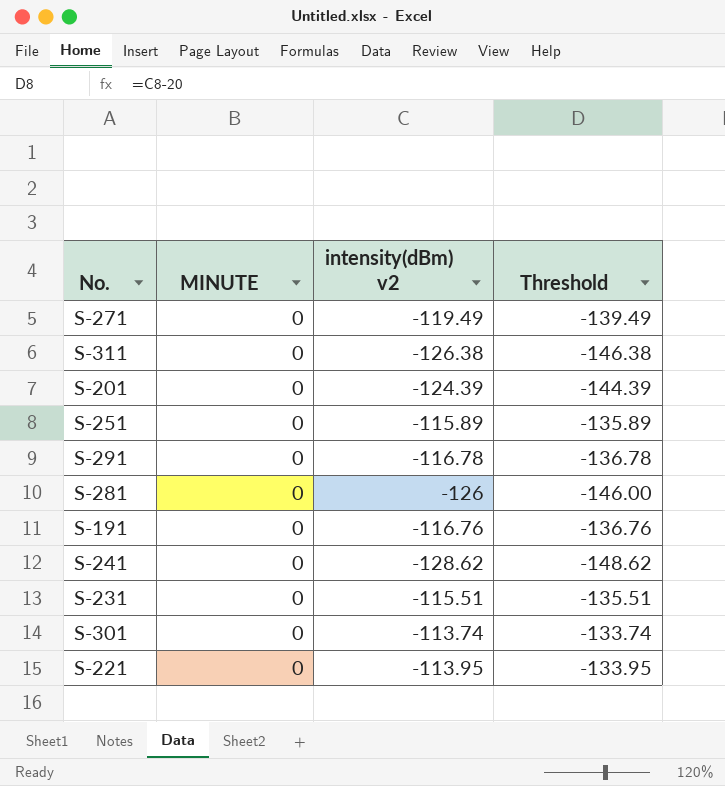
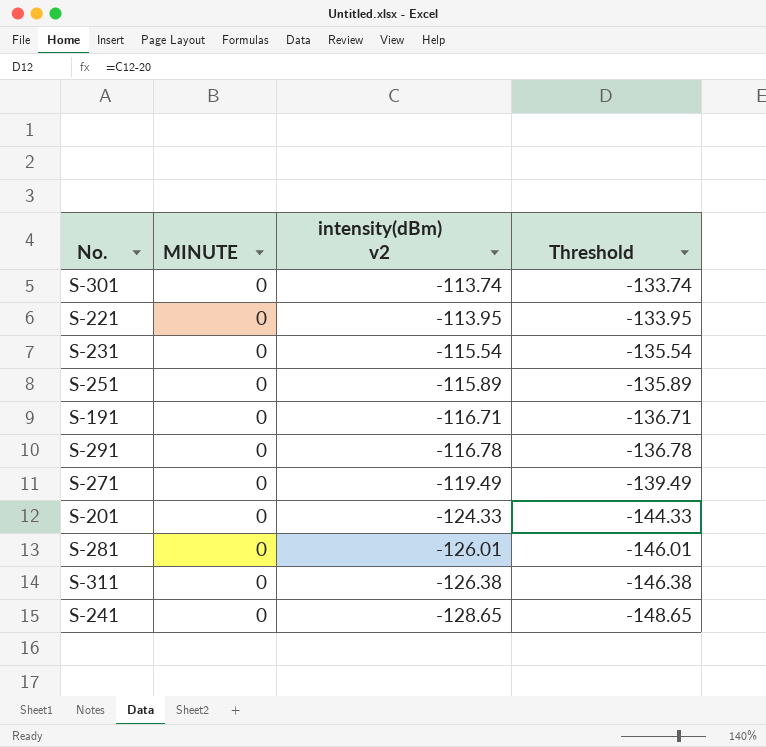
row order: none -> intensity(dBm) v2 descending
S-231 | intensity(dBm) v2: -115.51 -> -115.54
S-231 | Threshold: -135.51 -> -135.54
S-191 | intensity(dBm) v2: -116.76 -> -116.71
S-191 | Threshold: -136.76 -> -136.71
S-201 | intensity(dBm) v2: -124.39 -> -124.33
S-201 | Threshold: -144.39 -> -144.33
S-281 | intensity(dBm) v2: -126 -> -126.01
S-281 | Threshold: -146.00 -> -146.01
S-241 | intensity(dBm) v2: -128.62 -> -128.65
S-241 | Threshold: -148.62 -> -148.65

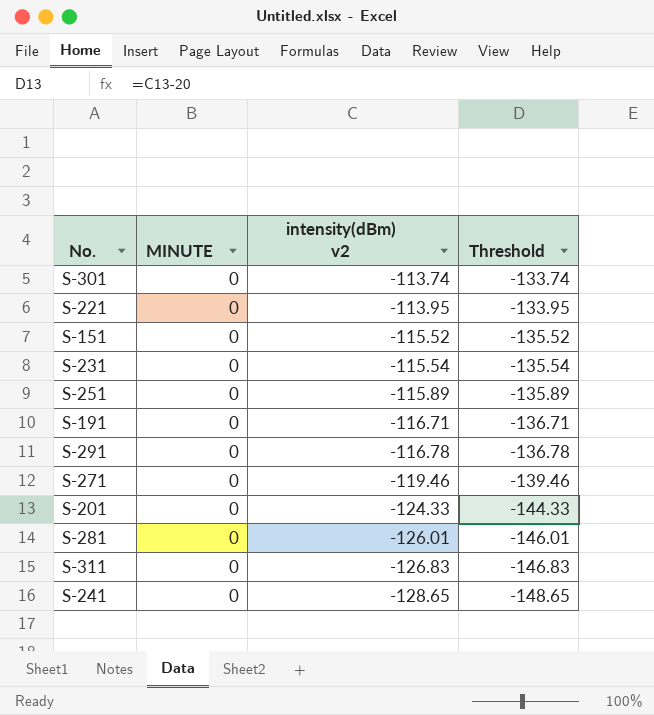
row S-151: none -> 0 | -115.52 | -135.52
S-271 | intensity(dBm) v2: -119.49 -> -119.46
S-271 | Threshold: -139.49 -> -139.46
S-311 | intensity(dBm) v2: -126.38 -> -126.83
S-311 | Threshold: -146.38 -> -146.83

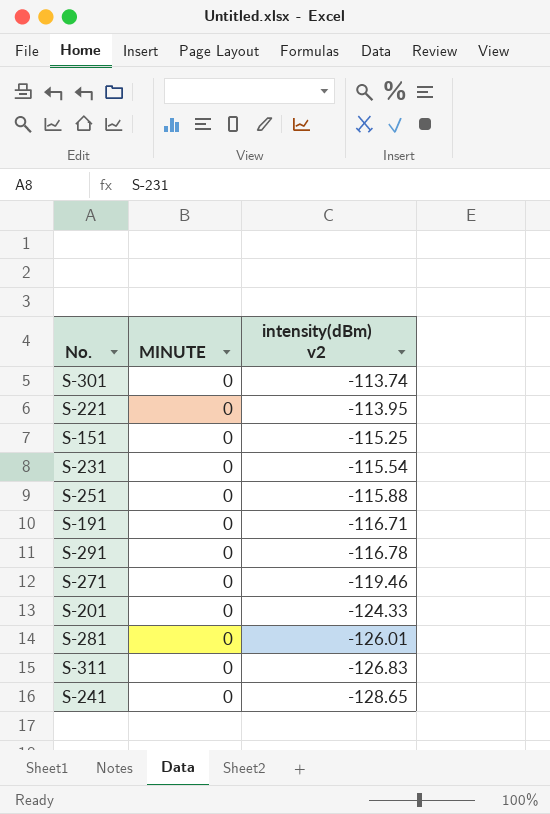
column Threshold | formula: [intensity(dBm) v2] - 20 -> none
S-151 | intensity(dBm) v2: -115.52 -> -115.25
S-251 | intensity(dBm) v2: -115.89 -> -115.88

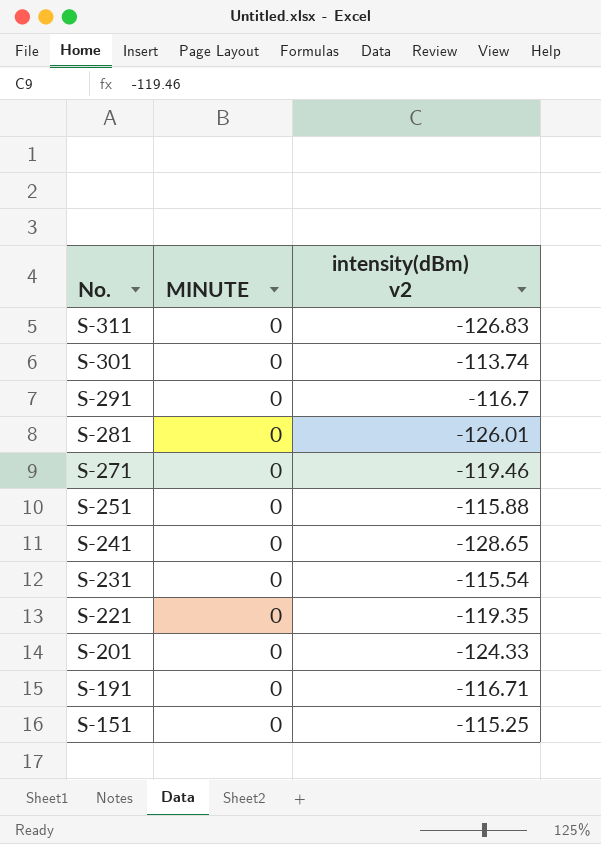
row order: intensity(dBm) v2 descending -> No. descending
S-291 | intensity(dBm) v2: -116.78 -> -116.7
S-221 | intensity(dBm) v2: -113.95 -> -119.35

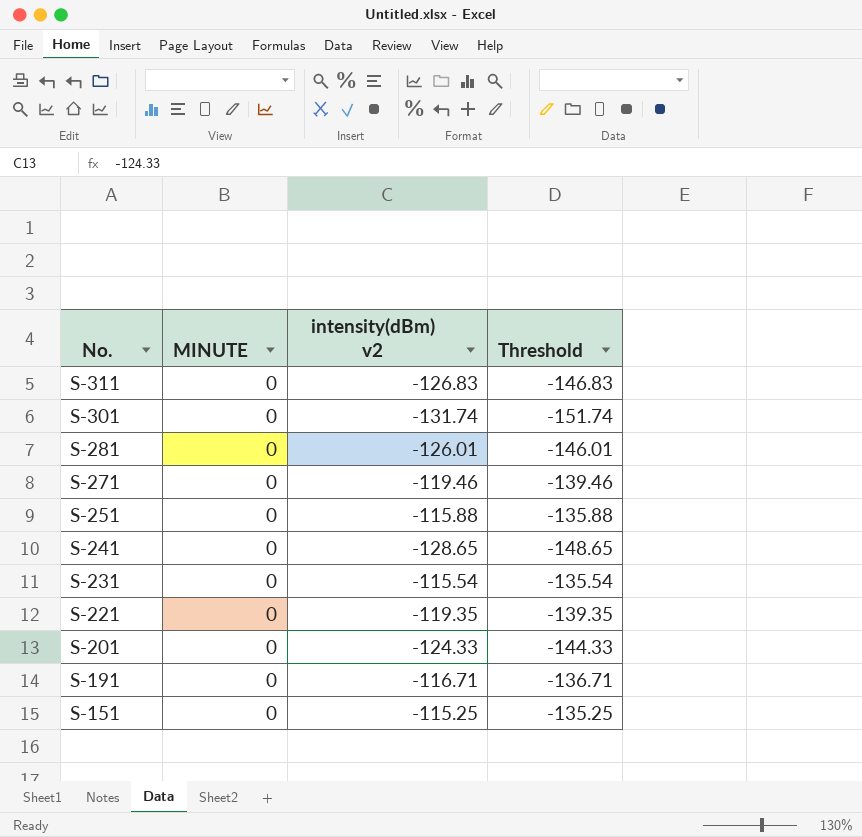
column Threshold | formula: none -> [intensity(dBm) v2] - 20
row S-291: 0 | -116.7 -> none
S-301 | intensity(dBm) v2: -113.74 -> -131.74

